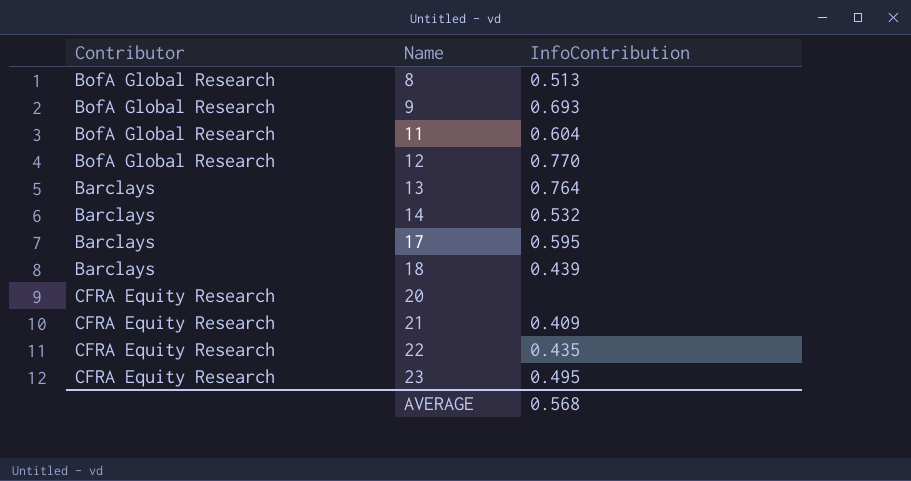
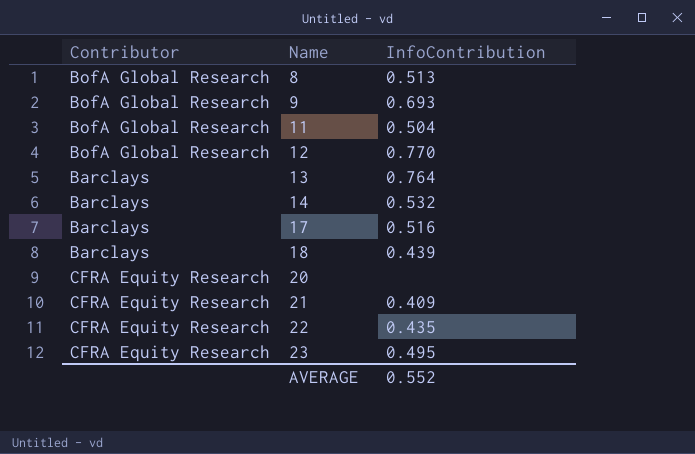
11 | InfoContribution: 0.604 -> 0.504
17 | InfoContribution: 0.595 -> 0.516
AVERAGE | InfoContribution: 0.568 -> 0.552

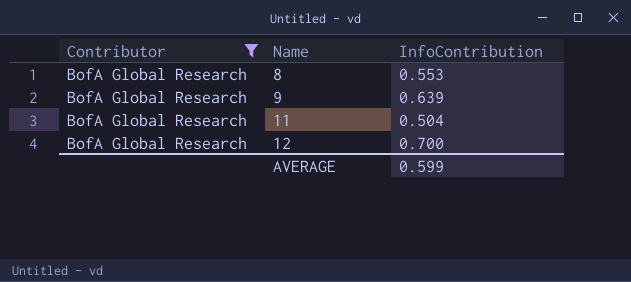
filter: none -> Contributor = BofA Global Research
8 | InfoContribution: 0.513 -> 0.553
9 | InfoContribution: 0.693 -> 0.639
12 | InfoContribution: 0.770 -> 0.700
AVERAGE | InfoContribution: 0.552 -> 0.599

